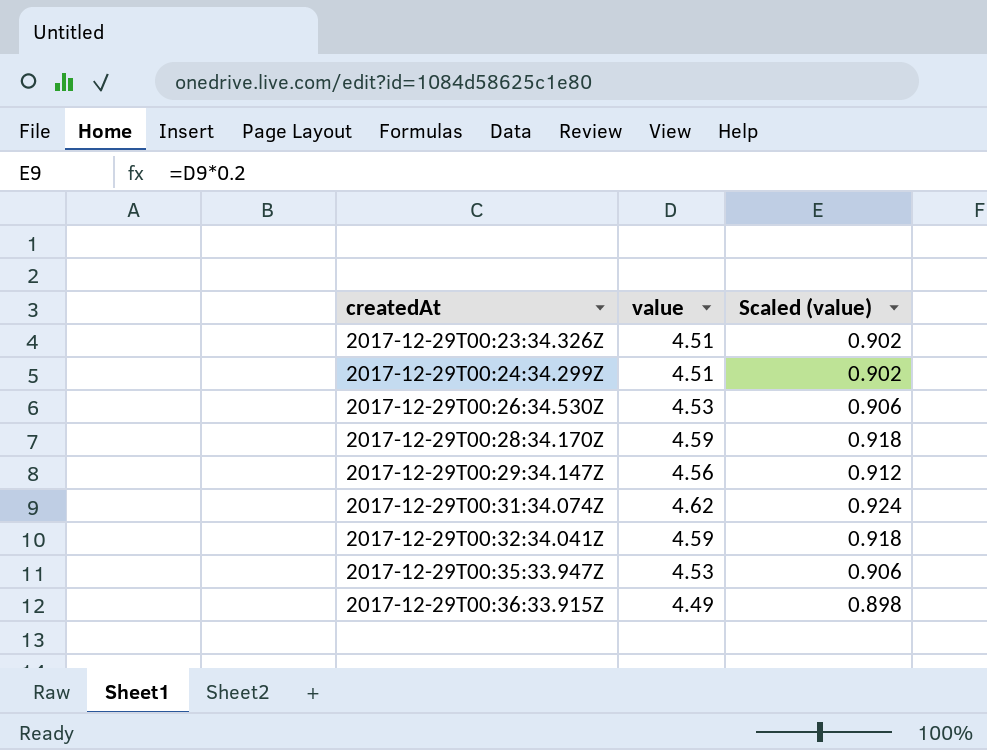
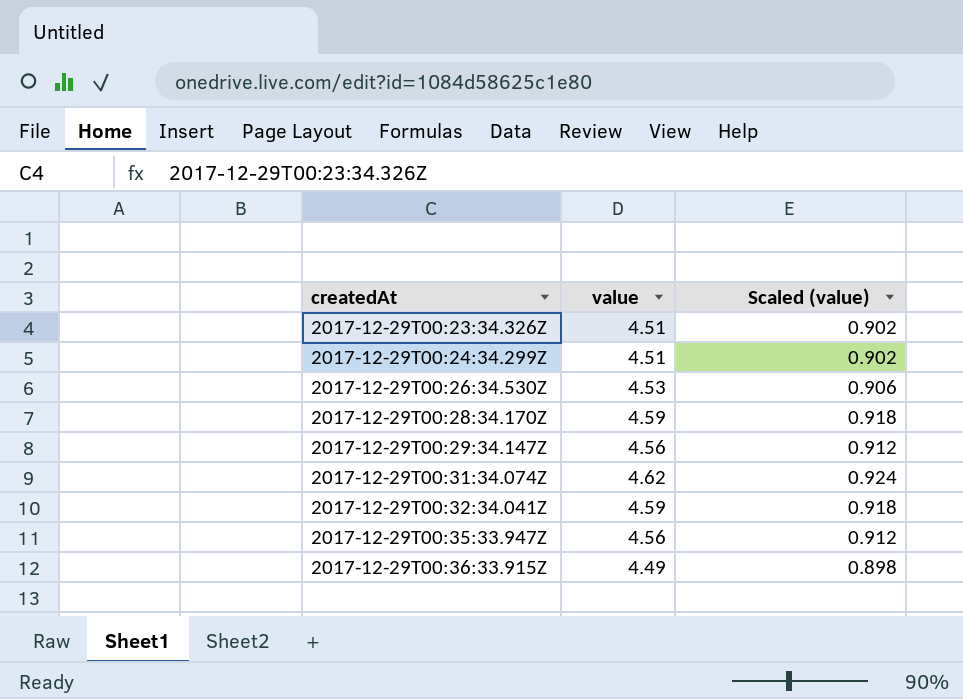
2017-12-29T00:35:33.947Z | value: 4.53 -> 4.56
2017-12-29T00:35:33.947Z | Scaled (value): 0.906 -> 0.912

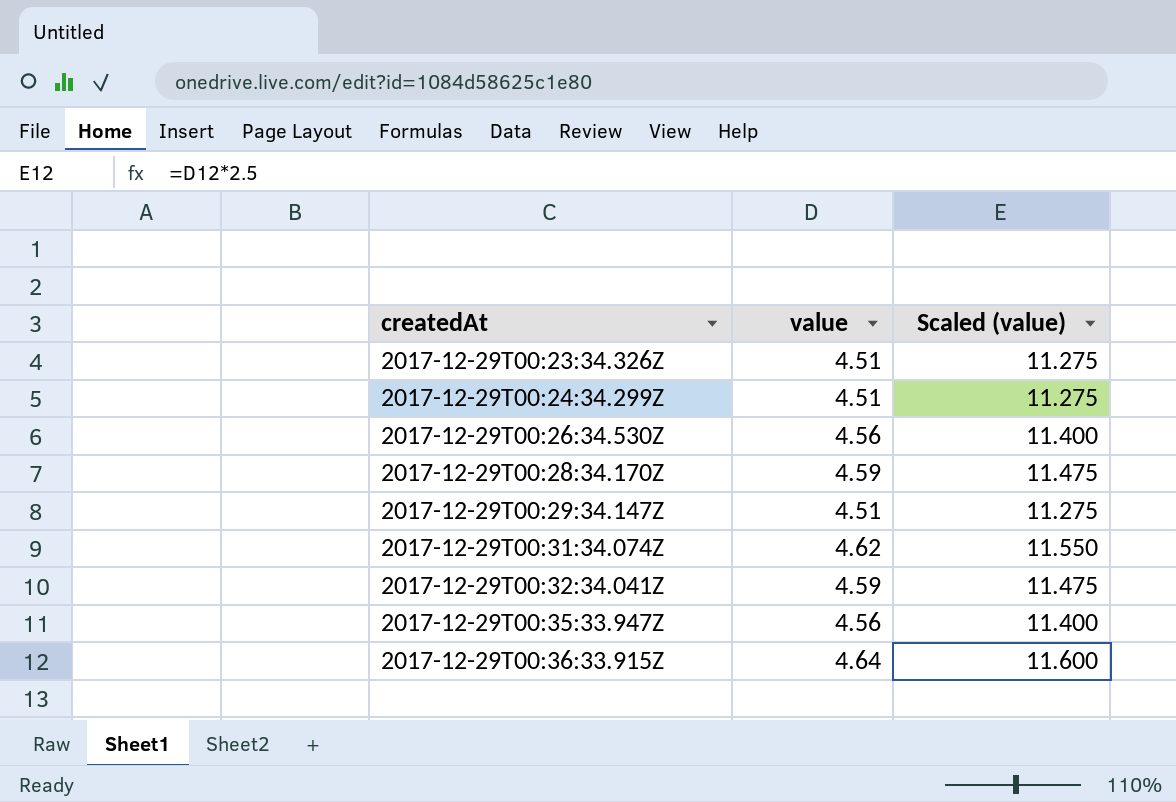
column Scaled (value) | formula: [value] * 0.2 -> [value] * 2.5
2017-12-29T00:26:34.530Z | value: 4.53 -> 4.56
2017-12-29T00:29:34.147Z | value: 4.56 -> 4.51
2017-12-29T00:36:33.915Z | value: 4.49 -> 4.64

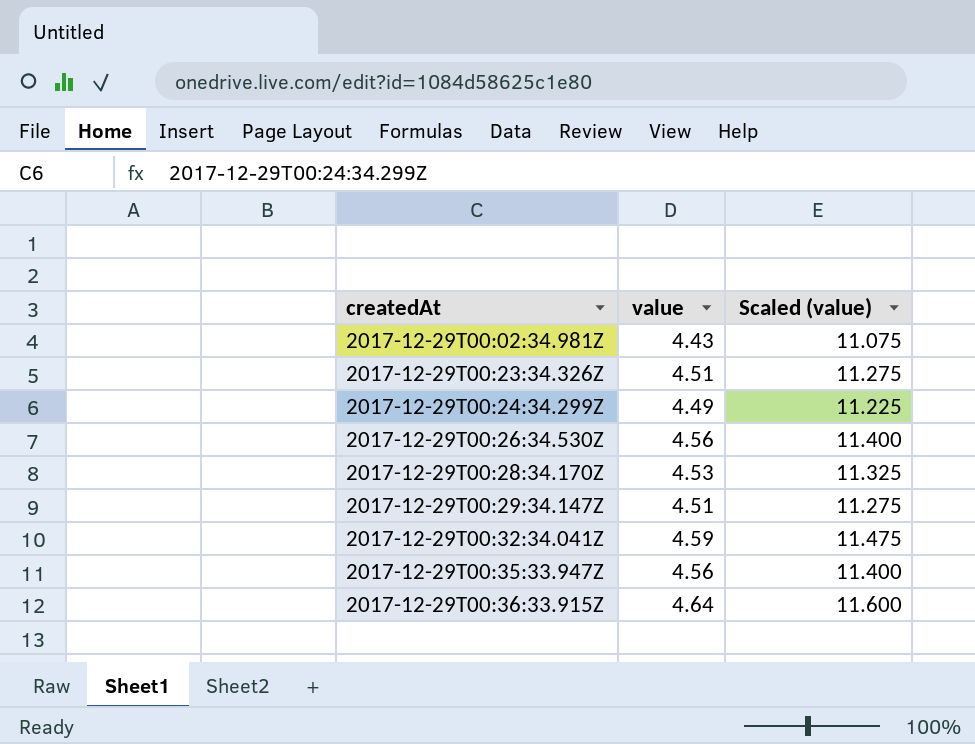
row 2017-12-29T00:31:34.074Z: 4.62 | 11.550 -> none
row 2017-12-29T00:02:34.981Z: none -> 4.43 | 11.075
2017-12-29T00:24:34.299Z | value: 4.51 -> 4.49
2017-12-29T00:24:34.299Z | Scaled (value): 11.275 -> 11.225
2017-12-29T00:28:34.170Z | value: 4.59 -> 4.53
2017-12-29T00:28:34.170Z | Scaled (value): 11.475 -> 11.325

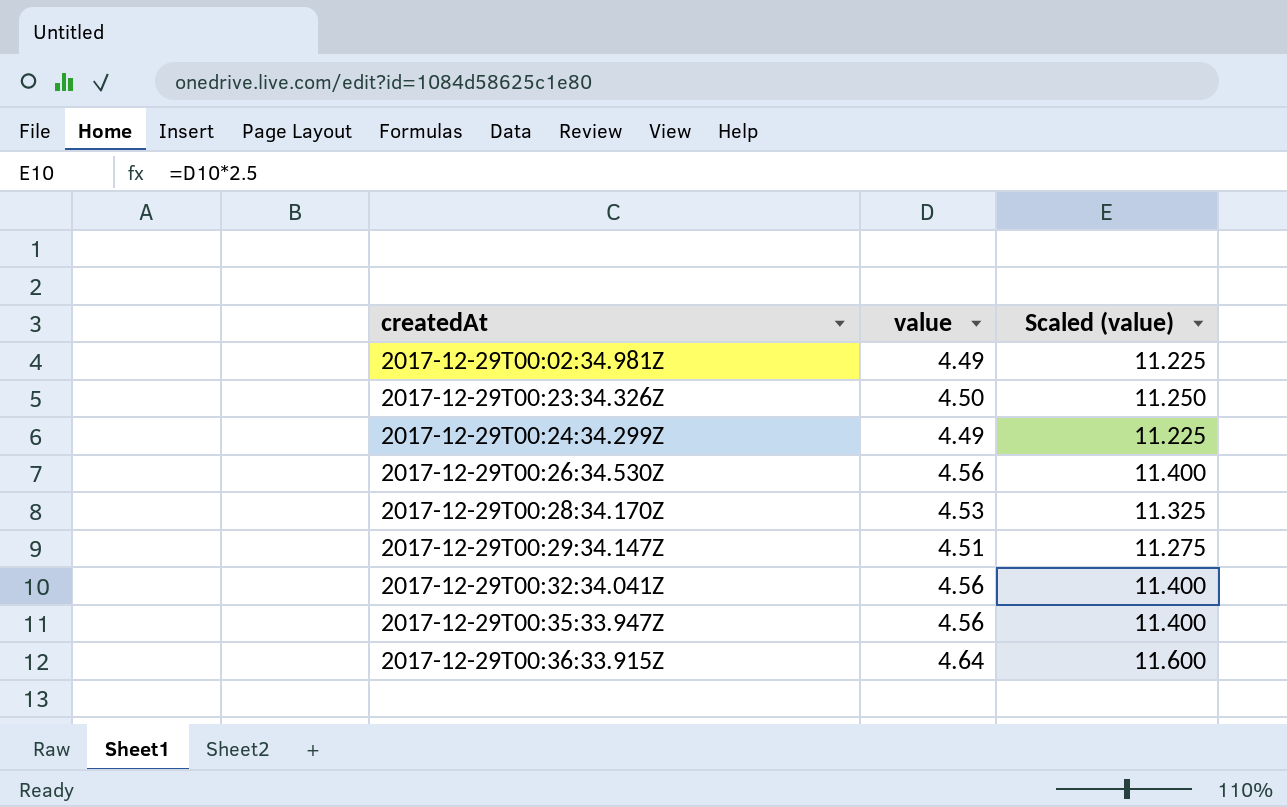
2017-12-29T00:02:34.981Z | value: 4.43 -> 4.49
2017-12-29T00:02:34.981Z | Scaled (value): 11.075 -> 11.225
2017-12-29T00:23:34.326Z | value: 4.51 -> 4.50
2017-12-29T00:23:34.326Z | Scaled (value): 11.275 -> 11.250
2017-12-29T00:32:34.041Z | value: 4.59 -> 4.56
2017-12-29T00:32:34.041Z | Scaled (value): 11.475 -> 11.400

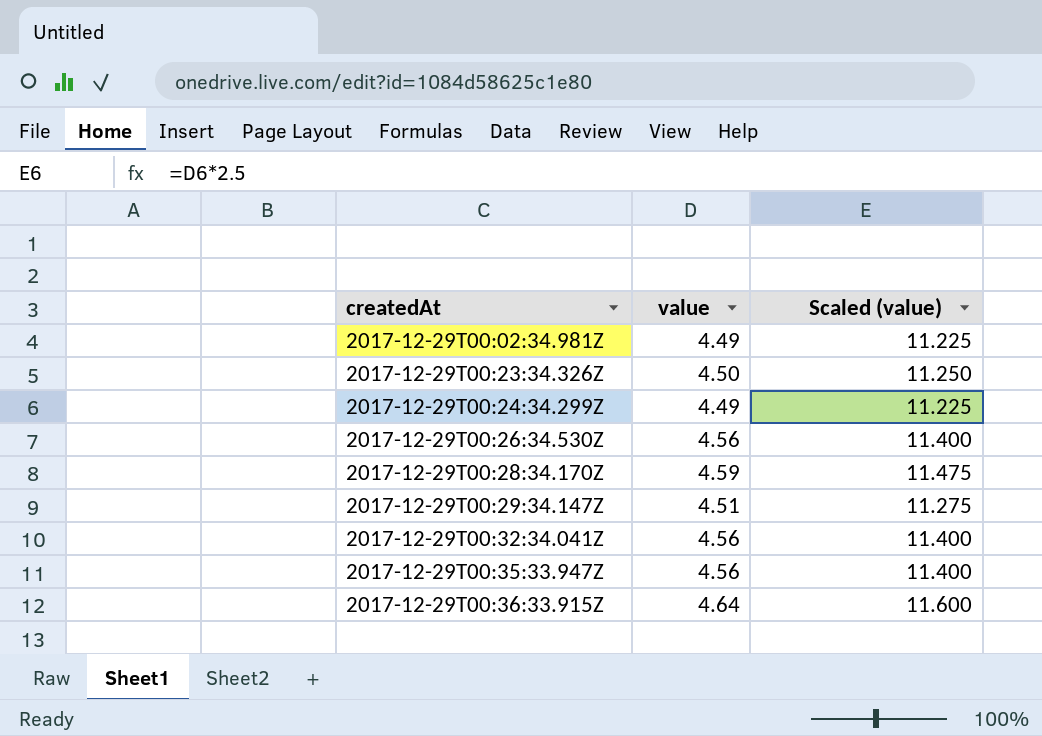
2017-12-29T00:28:34.170Z | value: 4.53 -> 4.59
2017-12-29T00:28:34.170Z | Scaled (value): 11.325 -> 11.475

